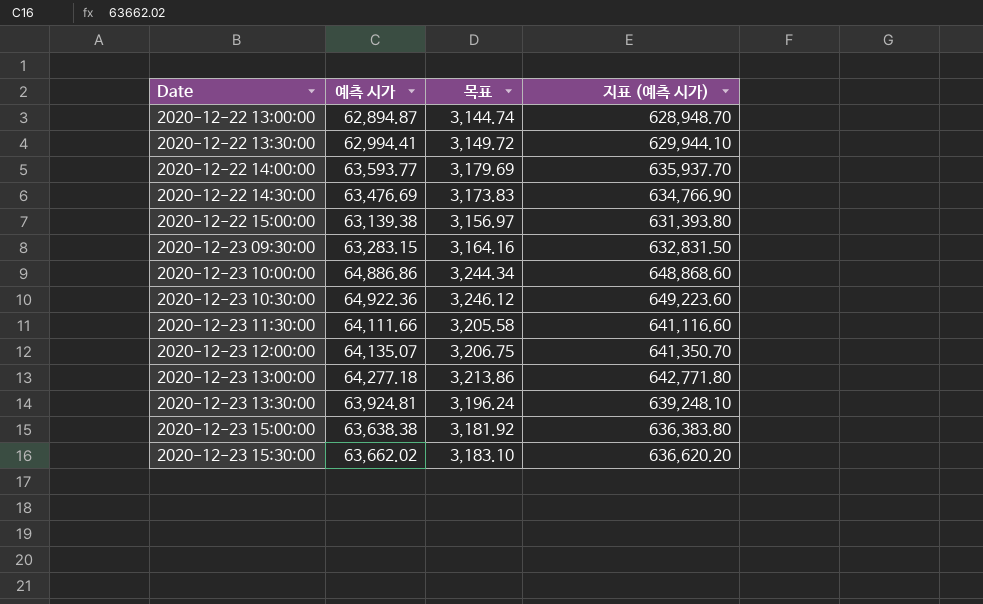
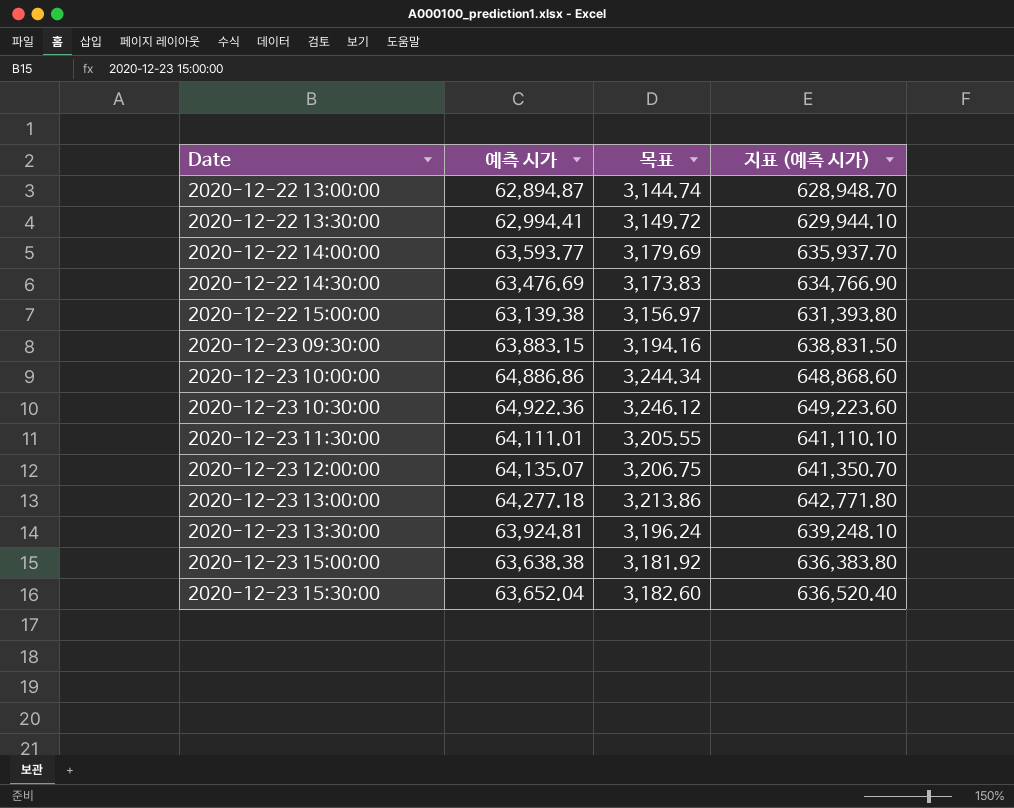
2020-12-23 09:30:00 | 예측 시가: 63,283.15 -> 63,883.15
2020-12-23 09:30:00 | 목표: 3,164.16 -> 3,194.16
2020-12-23 09:30:00 | 지표 (예측 시가): 632,831.50 -> 638,831.50
2020-12-23 11:30:00 | 예측 시가: 64,111.66 -> 64,111.01
2020-12-23 11:30:00 | 목표: 3,205.58 -> 3,205.55
2020-12-23 11:30:00 | 지표 (예측 시가): 641,116.60 -> 641,110.10
2020-12-23 15:30:00 | 예측 시가: 63,662.02 -> 63,652.04
2020-12-23 15:30:00 | 목표: 3,183.10 -> 3,182.60
2020-12-23 15:30:00 | 지표 (예측 시가): 636,620.20 -> 636,520.40

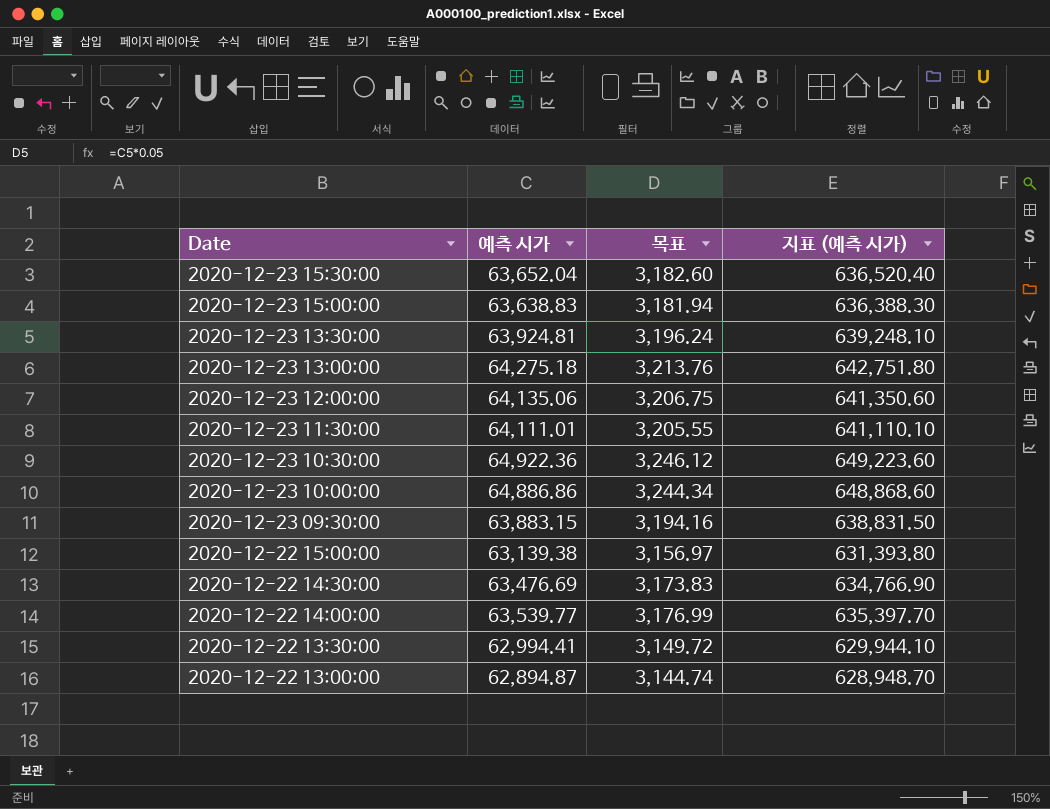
row order: Date ascending -> Date descending
2020-12-23 15:00:00 | 예측 시가: 63,638.38 -> 63,638.83
2020-12-23 15:00:00 | 목표: 3,181.92 -> 3,181.94
2020-12-23 15:00:00 | 지표 (예측 시가): 636,383.80 -> 636,388.30
2020-12-23 13:00:00 | 예측 시가: 64,277.18 -> 64,275.18
2020-12-23 13:00:00 | 목표: 3,213.86 -> 3,213.76
2020-12-23 13:00:00 | 지표 (예측 시가): 642,771.80 -> 642,751.80
2020-12-23 12:00:00 | 예측 시가: 64,135.07 -> 64,135.06
2020-12-23 12:00:00 | 지표 (예측 시가): 641,350.70 -> 641,350.60
2020-12-22 14:00:00 | 예측 시가: 63,593.77 -> 63,539.77
2020-12-22 14:00:00 | 목표: 3,179.69 -> 3,176.99
2020-12-22 14:00:00 | 지표 (예측 시가): 635,937.70 -> 635,397.70

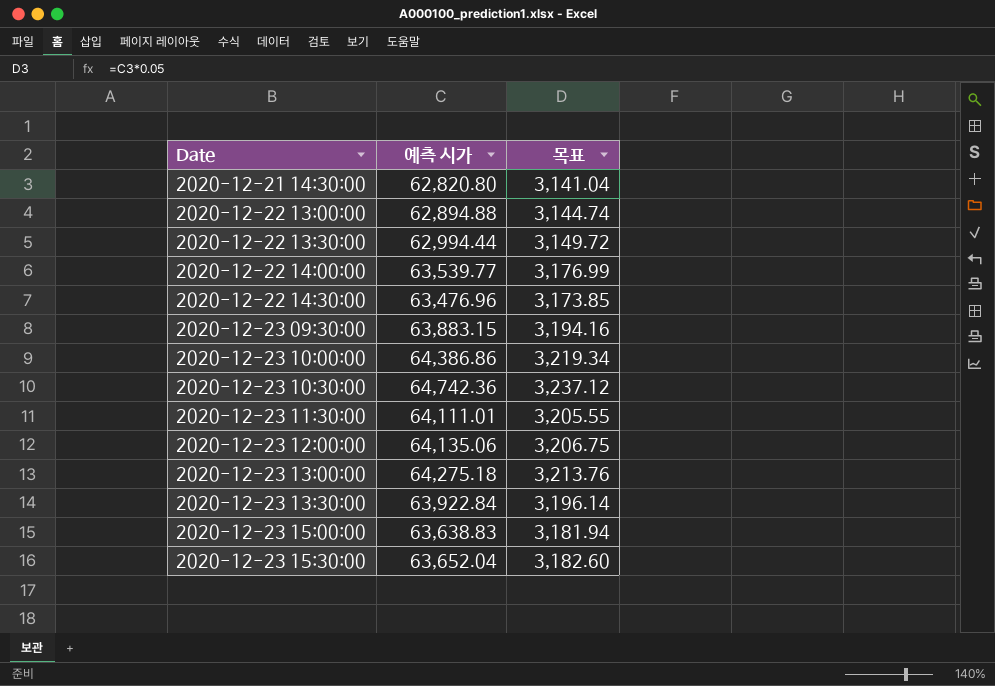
row order: Date descending -> Date ascending
column 지표 (예측 시가) | formula: [예측 시가] * 10 -> none
row 2020-12-22 15:00:00: 63,139.38 | 3,156.97 | 631,393.80 -> none
row 2020-12-21 14:30:00: none -> 62,820.80 | 3,141.04
2020-12-22 13:00:00 | 예측 시가: 62,894.87 -> 62,894.88
2020-12-22 13:30:00 | 예측 시가: 62,994.41 -> 62,994.44
2020-12-22 14:30:00 | 예측 시가: 63,476.69 -> 63,476.96
2020-12-22 14:30:00 | 목표: 3,173.83 -> 3,173.85
2020-12-23 10:00:00 | 예측 시가: 64,886.86 -> 64,386.86
2020-12-23 10:00:00 | 목표: 3,244.34 -> 3,219.34
2020-12-23 10:30:00 | 예측 시가: 64,922.36 -> 64,742.36
2020-12-23 10:30:00 | 목표: 3,246.12 -> 3,237.12
2020-12-23 13:30:00 | 예측 시가: 63,924.81 -> 63,922.84
2020-12-23 13:30:00 | 목표: 3,196.24 -> 3,196.14

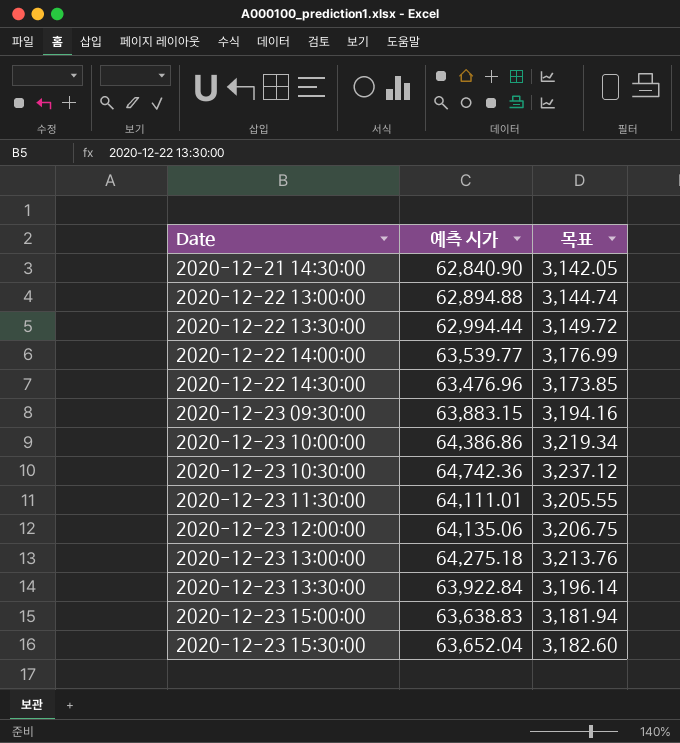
2020-12-21 14:30:00 | 예측 시가: 62,820.80 -> 62,840.90
2020-12-21 14:30:00 | 목표: 3,141.04 -> 3,142.05

